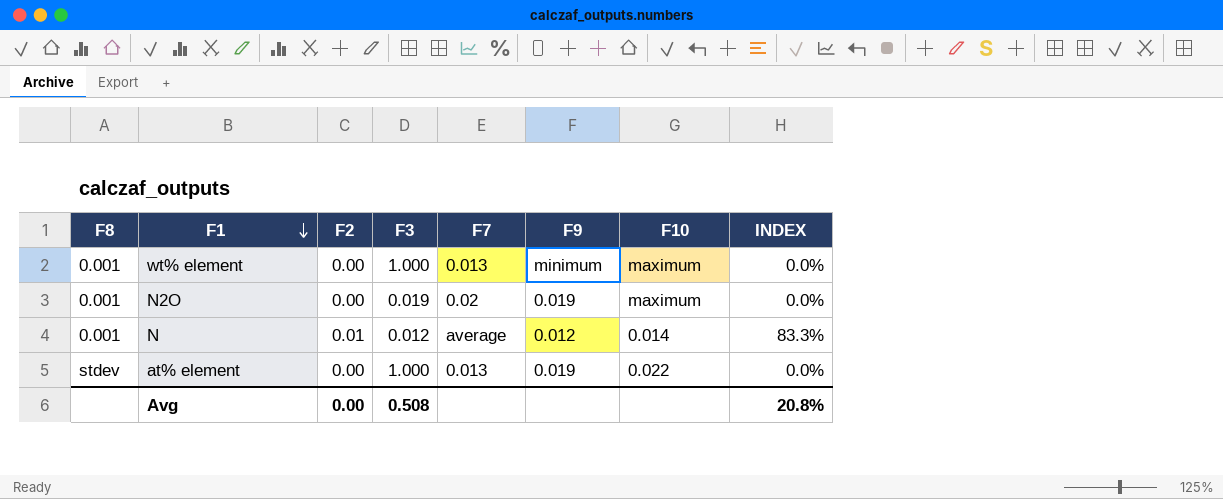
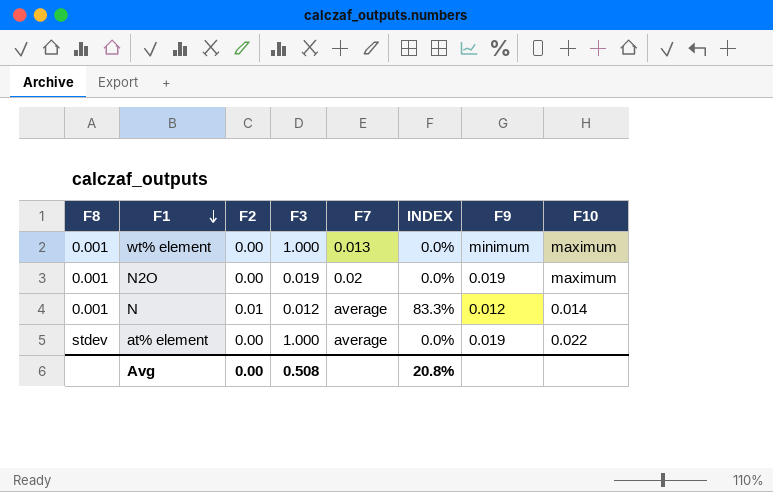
column INDEX | position: 8 -> 6
at% element | F7: 0.013 -> average

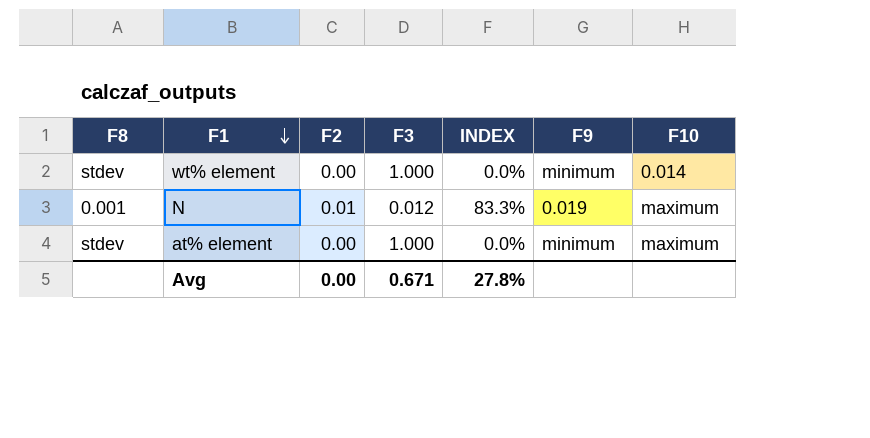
column F7 | position: 5 -> none
row N2O: 0.001 | 0.00 | 0.019 | 0.02 | 0.0% | 0.019 | maximum -> none
wt% element | F8: 0.001 -> stdev
wt% element | F10: maximum -> 0.014
N | F9: 0.012 -> 0.019
N | F10: 0.014 -> maximum
at% element | F9: 0.019 -> minimum
at% element | F10: 0.022 -> maximum
Avg | F3: 0.508 -> 0.671
Avg | INDEX: 20.8% -> 27.8%

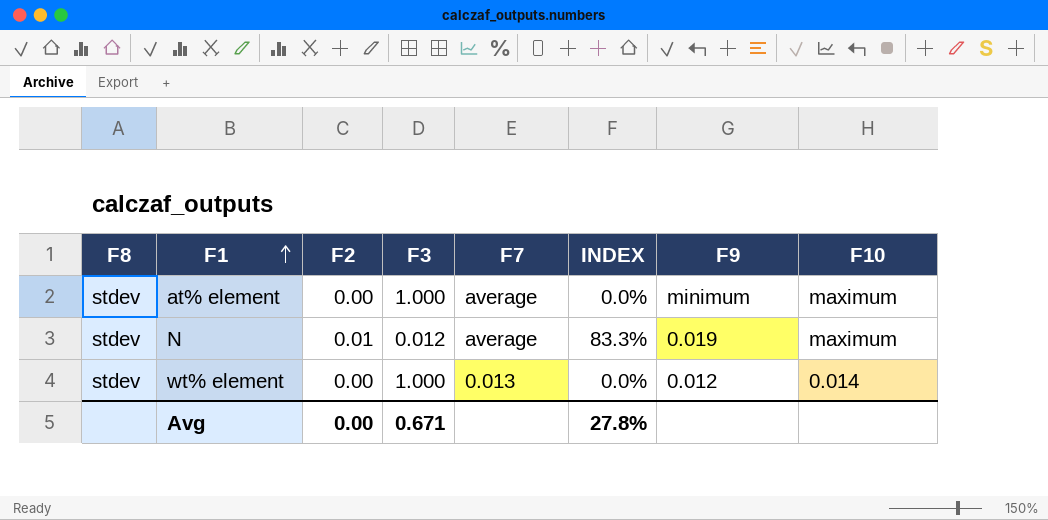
row order: F1 descending -> F1 ascending
column F7 | position: none -> 5
N | F8: 0.001 -> stdev
wt% element | F9: minimum -> 0.012

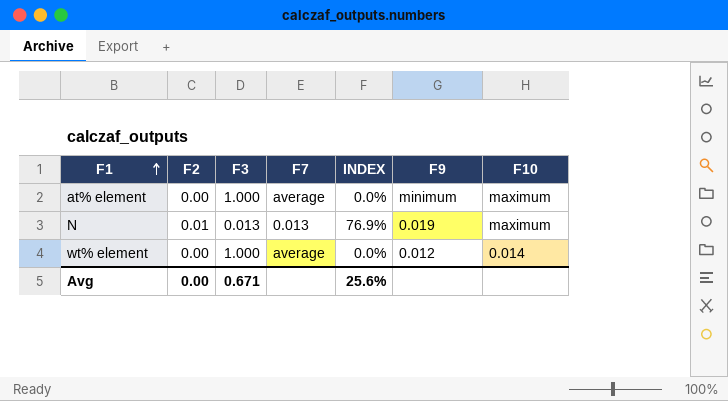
column F8 | position: 1 -> none
N | F3: 0.012 -> 0.013
N | F7: average -> 0.013
N | INDEX: 83.3% -> 76.9%
wt% element | F7: 0.013 -> average
Avg | INDEX: 27.8% -> 25.6%

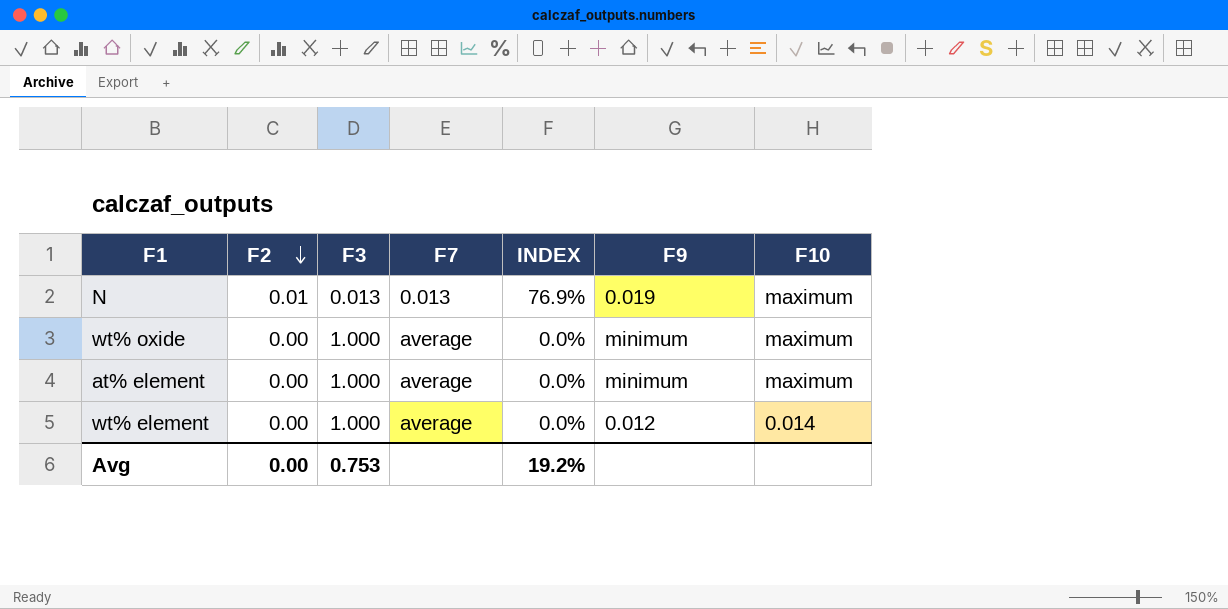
row order: F1 ascending -> F2 descending
row wt% oxide: none -> 0.00 | 1.000 | average | 0.0% | minimum | maximum
Avg | F3: 0.671 -> 0.753
Avg | INDEX: 25.6% -> 19.2%

